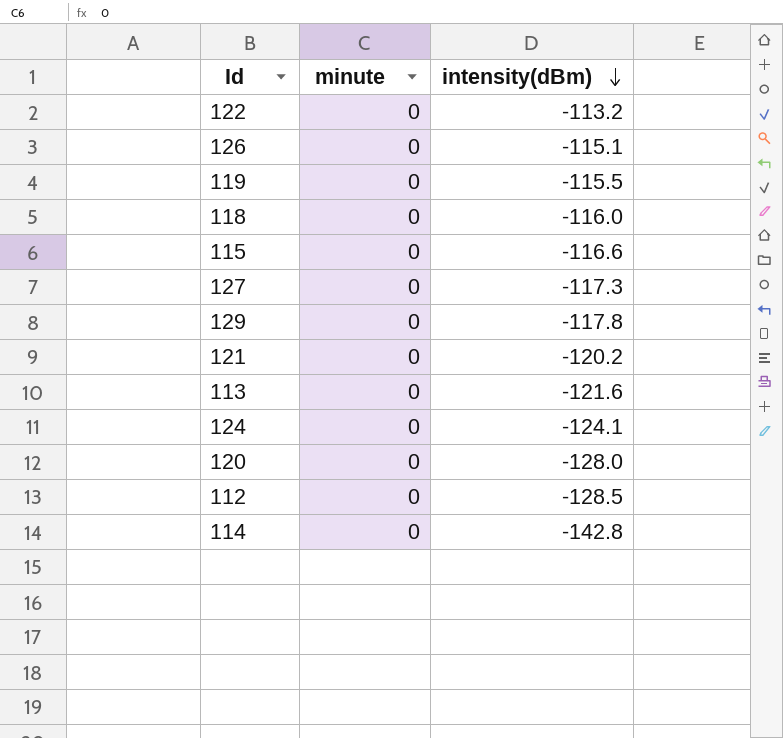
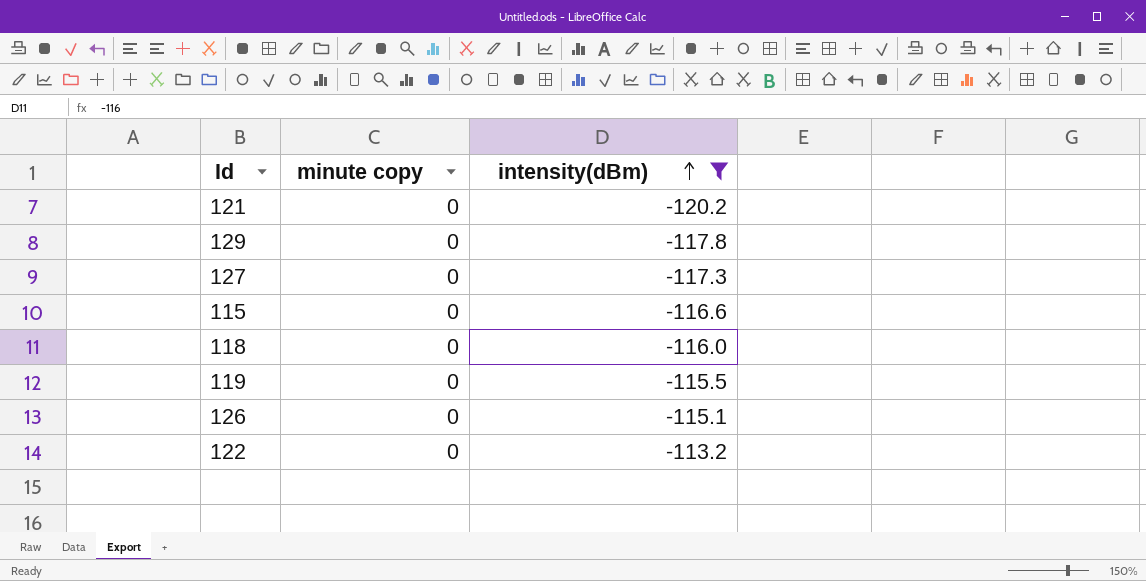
filter: none -> intensity(dBm) >= -120.2
row order: intensity(dBm) descending -> intensity(dBm) ascending
column name: minute -> minute copy

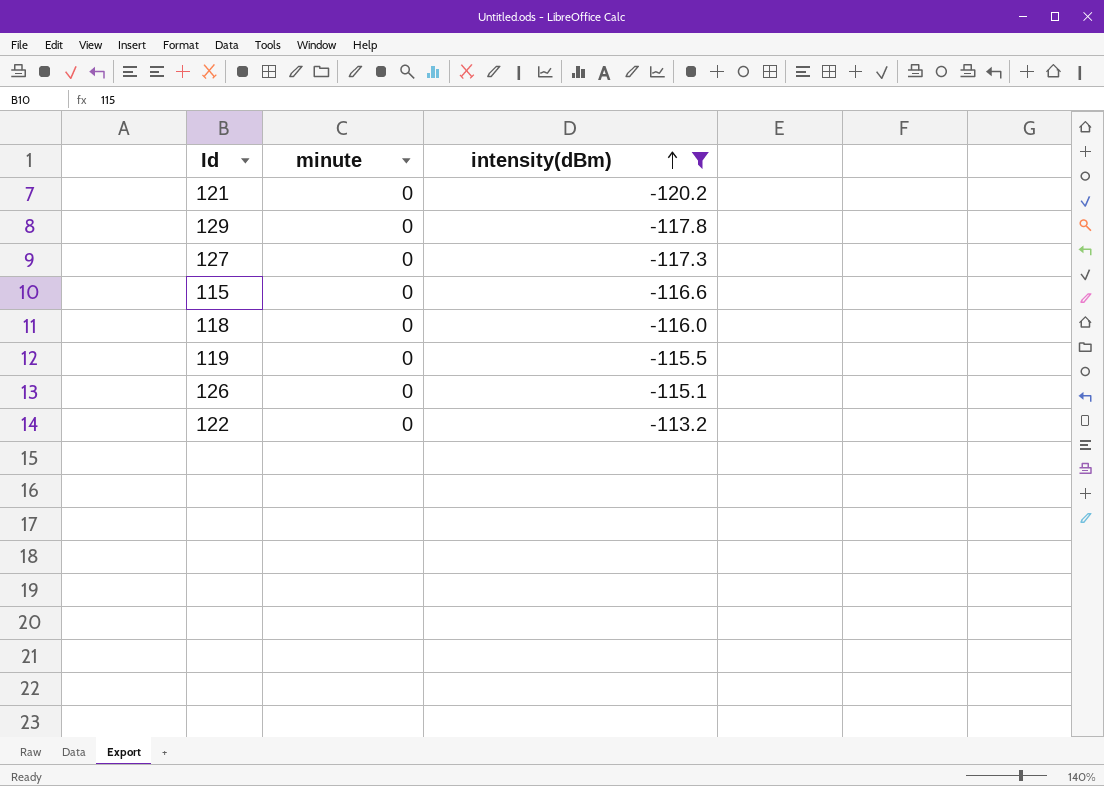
column name: minute copy -> minute

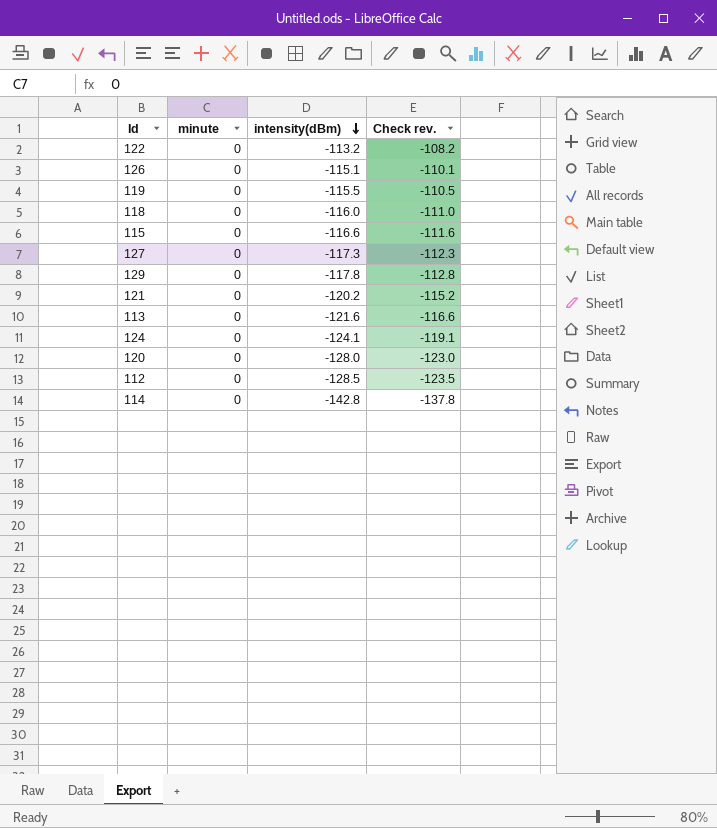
filter: intensity(dBm) >= -120.2 -> none
row order: intensity(dBm) ascending -> intensity(dBm) descending
column Check rev. | formula: none -> [intensity(dBm)] + 5

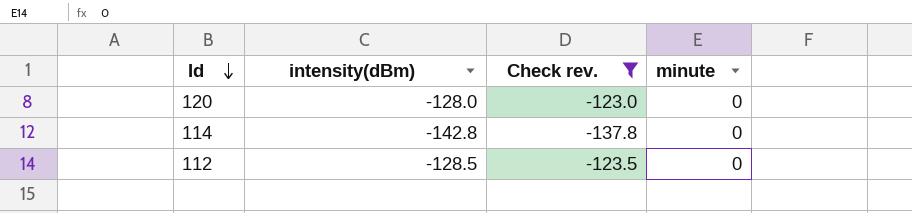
filter: none -> Check rev. <= -123.0
row order: intensity(dBm) descending -> Id descending
column minute | position: 2 -> 4

